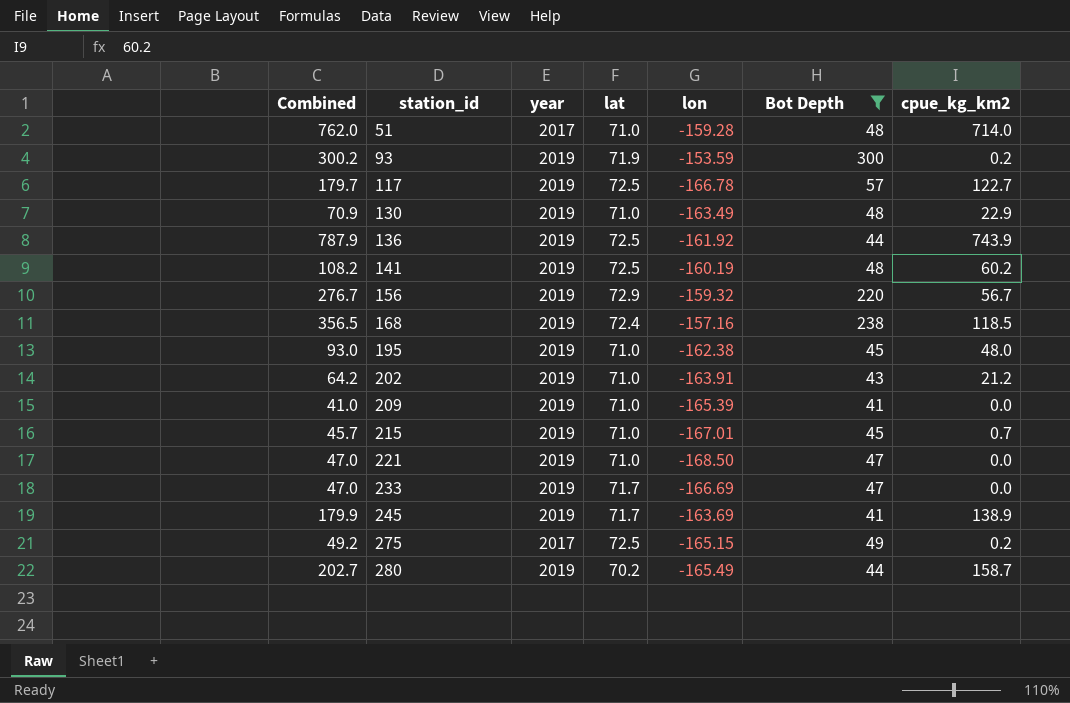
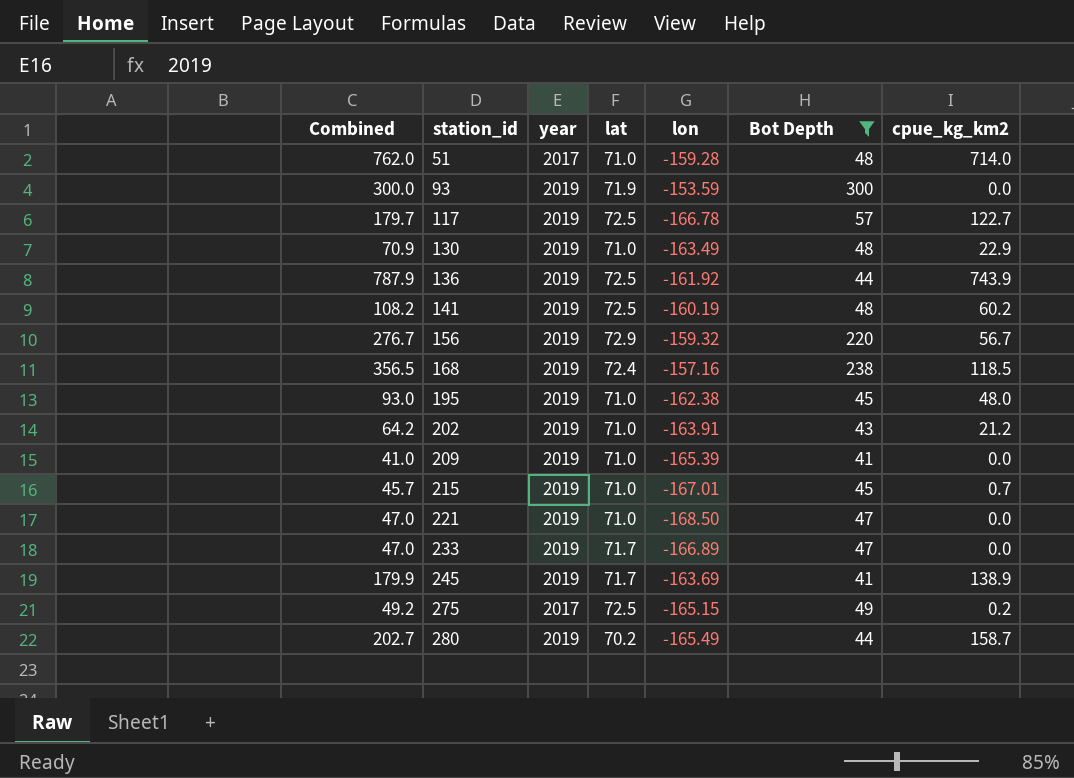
93 | Combined: 300.2 -> 300.0
93 | cpue_kg_km2: 0.2 -> 0.0
233 | lon: -166.69 -> -166.89

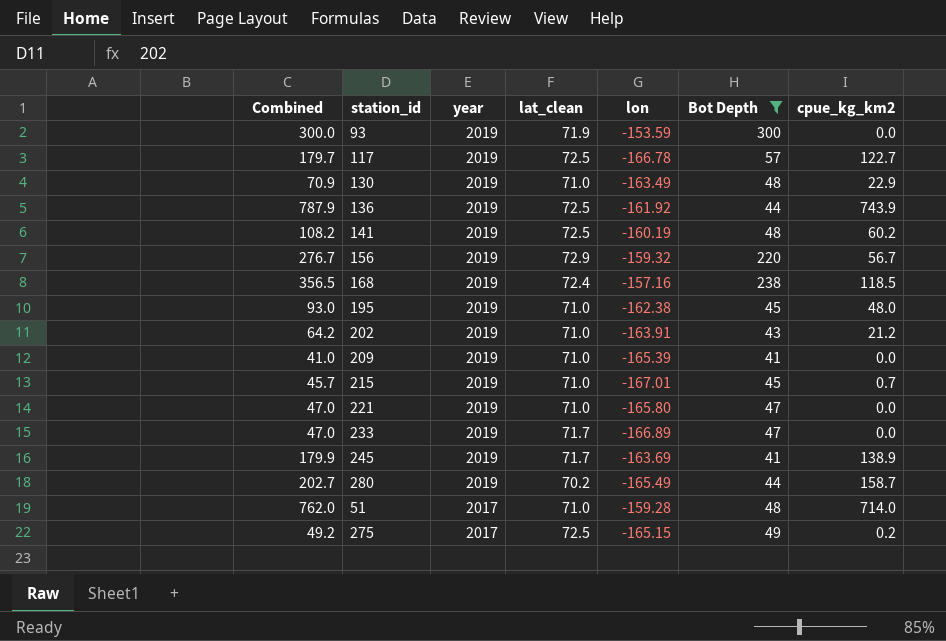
row order: station_id ascending -> year descending
column name: lat -> lat_clean
221 | lon: -168.50 -> -165.80

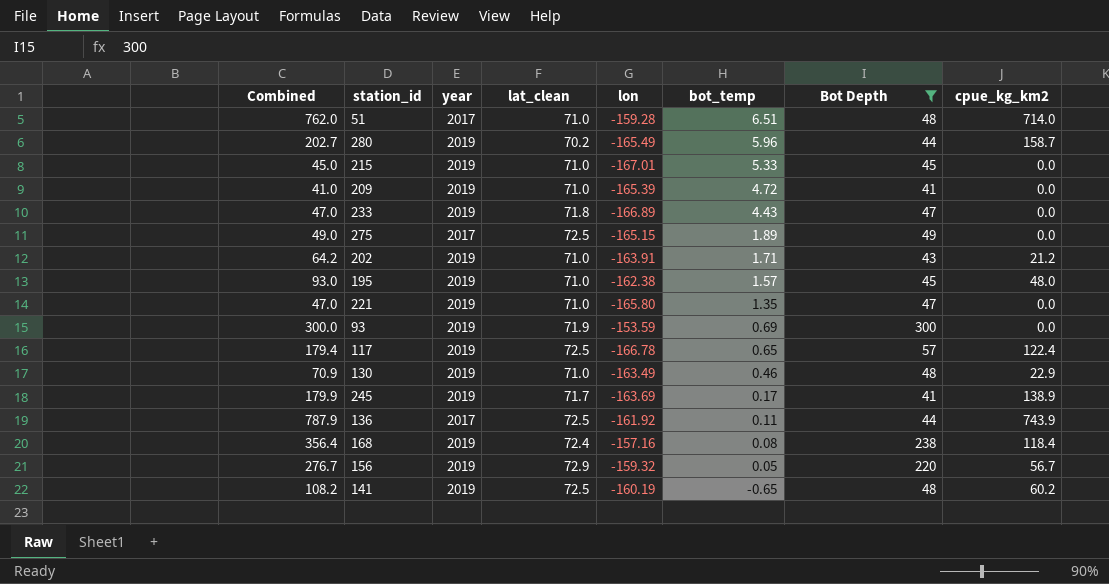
row order: year descending -> bot_temp descending
column bot_temp | position: none -> 6
215 | Combined: 45.7 -> 45.0
215 | cpue_kg_km2: 0.7 -> 0.0
233 | lat_clean: 71.7 -> 71.8
275 | Combined: 49.2 -> 49.0
275 | cpue_kg_km2: 0.2 -> 0.0
117 | Combined: 179.7 -> 179.4
117 | cpue_kg_km2: 122.7 -> 122.4
136 | year: 2019 -> 2017
168 | Combined: 356.5 -> 356.4
168 | cpue_kg_km2: 118.5 -> 118.4

